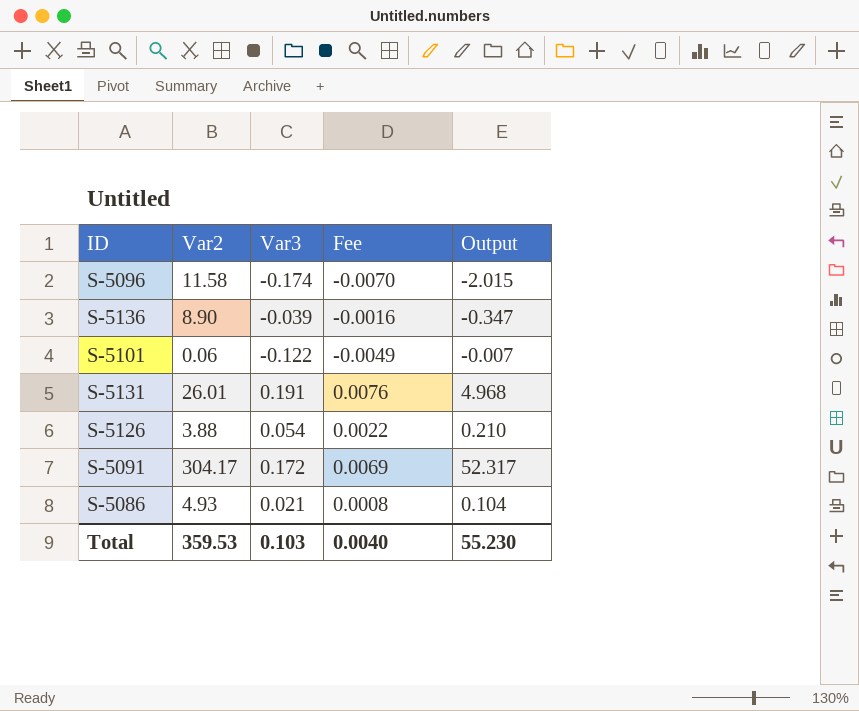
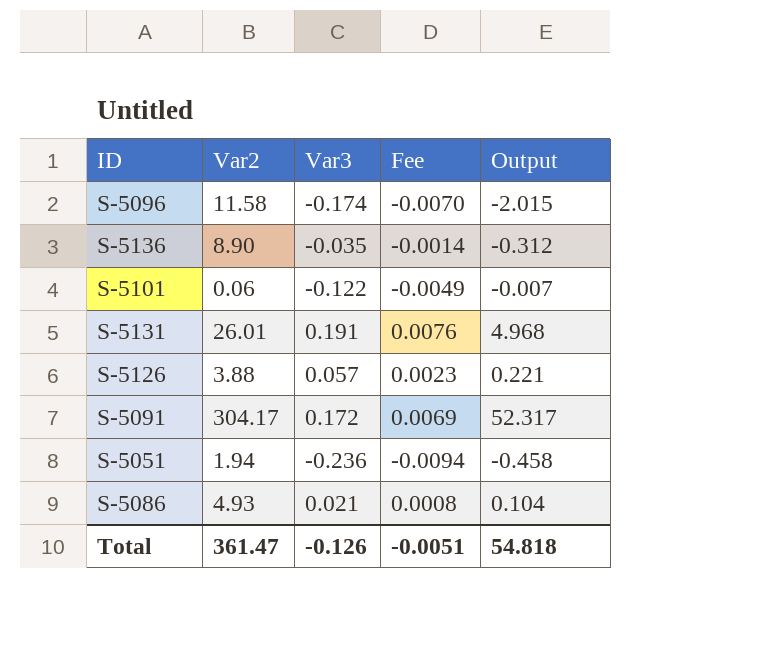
S-5136 | Var3: -0.039 -> -0.035
S-5136 | Fee: -0.0016 -> -0.0014
S-5136 | Output: -0.347 -> -0.312
S-5126 | Var3: 0.054 -> 0.057
S-5126 | Fee: 0.0022 -> 0.0023
S-5126 | Output: 0.210 -> 0.221
row S-5051: none -> 1.94 | -0.236 | -0.0094 | -0.458
Total | Var2: 359.53 -> 361.47
Total | Var3: 0.103 -> -0.126
Total | Fee: 0.0040 -> -0.0051
Total | Output: 55.230 -> 54.818

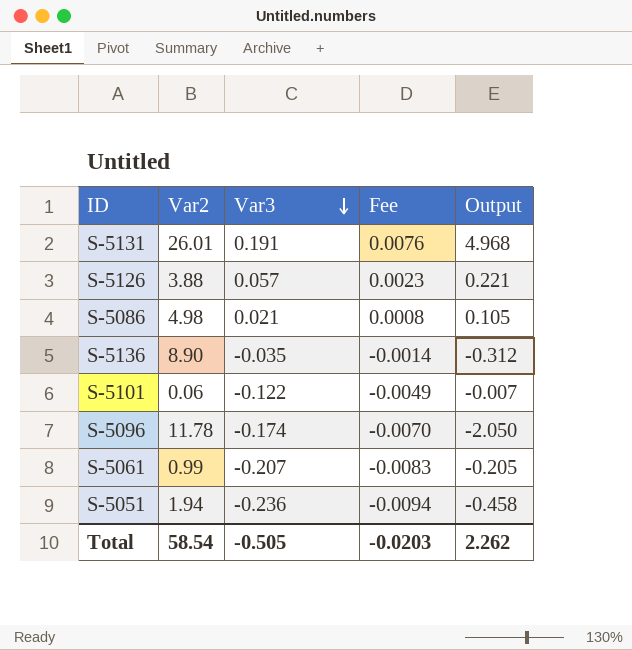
row order: none -> Var3 descending
row S-5091: 304.17 | 0.172 | 0.0069 | 52.317 -> none
S-5086 | Var2: 4.93 -> 4.98
S-5086 | Output: 0.104 -> 0.105
S-5096 | Var2: 11.58 -> 11.78
S-5096 | Output: -2.015 -> -2.050
row S-5061: none -> 0.99 | -0.207 | -0.0083 | -0.205
Total | Var2: 361.47 -> 58.54
Total | Var3: -0.126 -> -0.505
Total | Fee: -0.0051 -> -0.0203
Total | Output: 54.818 -> 2.262

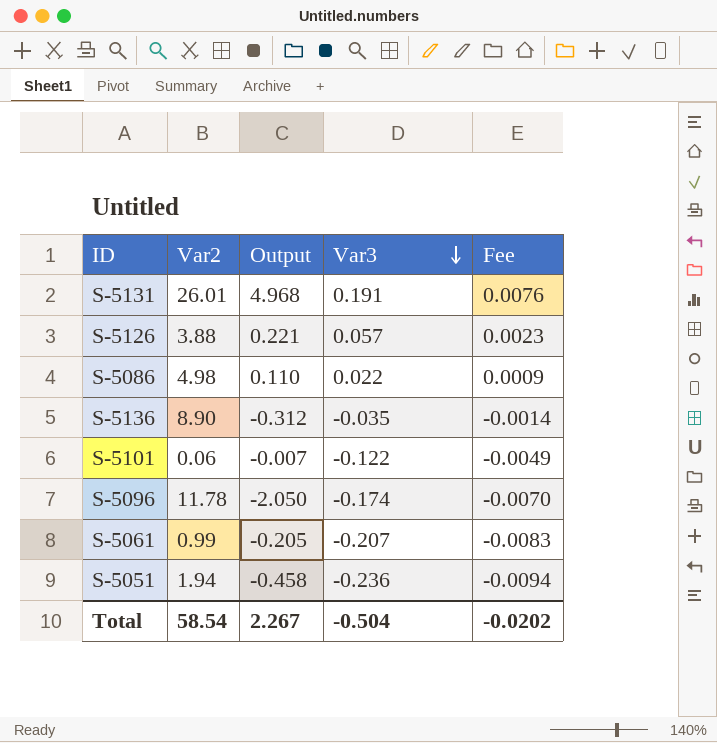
column Output | position: 5 -> 3
S-5086 | Output: 0.105 -> 0.110
S-5086 | Var3: 0.021 -> 0.022
S-5086 | Fee: 0.0008 -> 0.0009
Total | Output: 2.262 -> 2.267
Total | Var3: -0.505 -> -0.504
Total | Fee: -0.0203 -> -0.0202

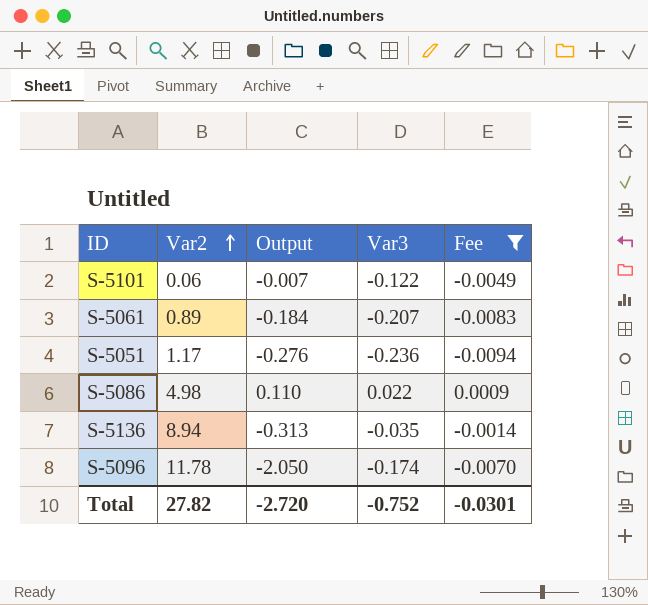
filter: none -> Fee <= 0.0009
row order: Var3 descending -> Var2 ascending
S-5061 | Var2: 0.99 -> 0.89
S-5061 | Output: -0.205 -> -0.184
S-5051 | Var2: 1.94 -> 1.17
S-5051 | Output: -0.458 -> -0.276
S-5136 | Var2: 8.90 -> 8.94
S-5136 | Output: -0.312 -> -0.313
Total | Var2: 58.54 -> 27.82
Total | Output: 2.267 -> -2.720
Total | Var3: -0.504 -> -0.752
Total | Fee: -0.0202 -> -0.0301

